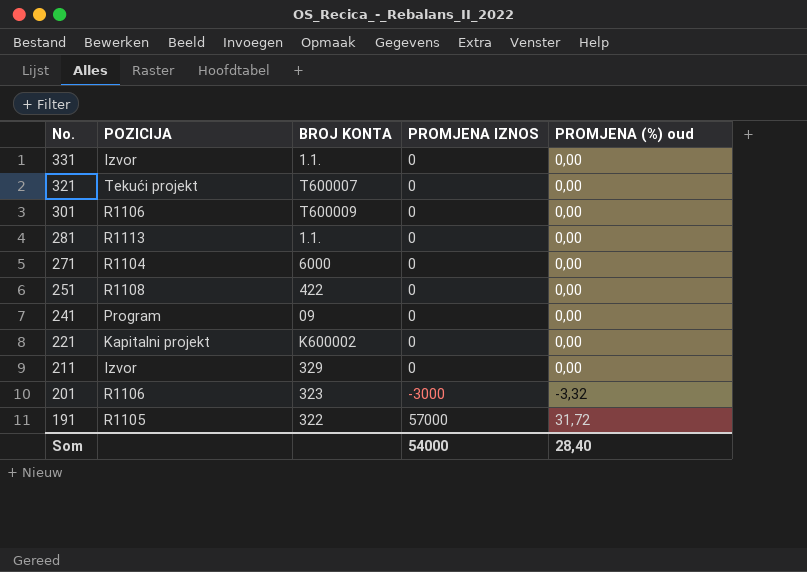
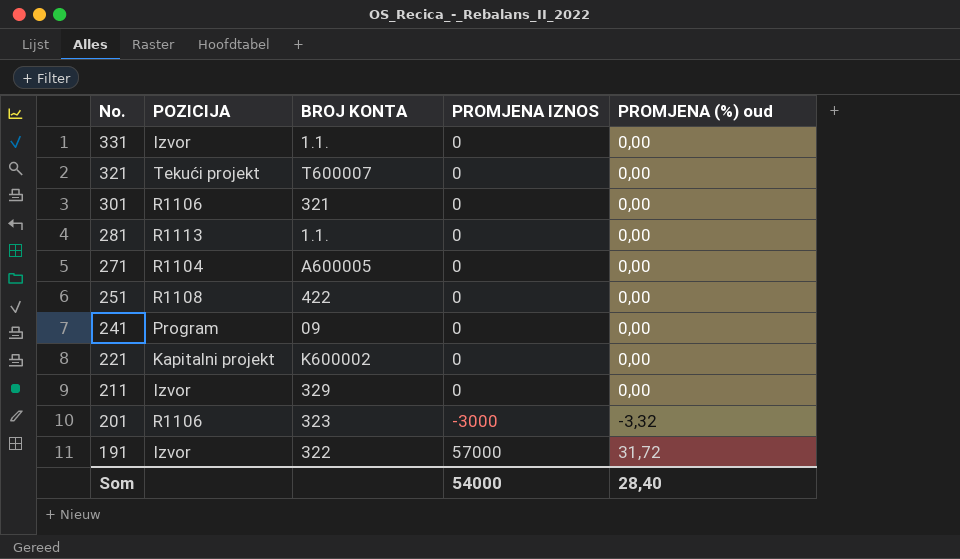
301 | BROJ KONTA: T600009 -> 321
271 | BROJ KONTA: 6000 -> A600005
191 | POZICIJA: R1105 -> Izvor

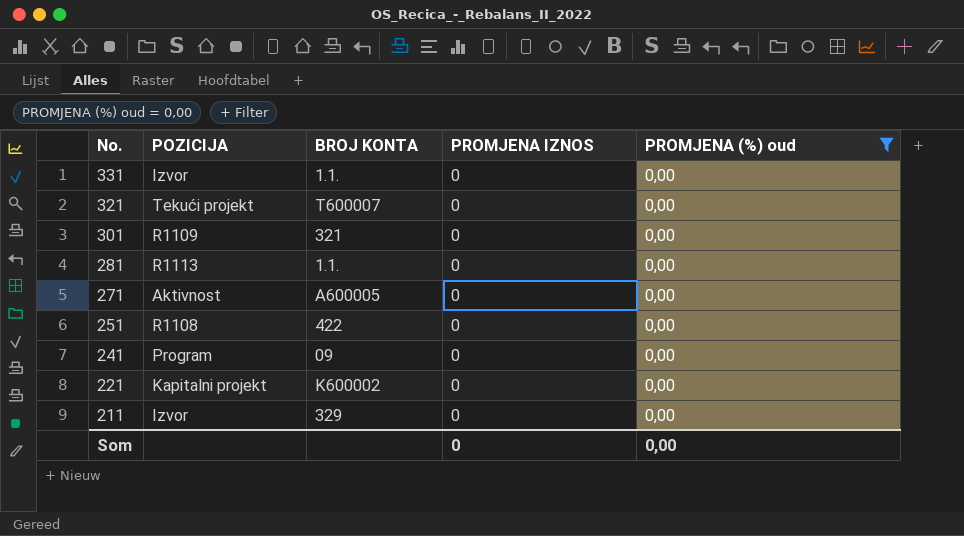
filter: none -> PROMJENA (%) oud = 0,00
301 | POZICIJA: R1106 -> R1109
271 | POZICIJA: R1104 -> Aktivnost
Som | PROMJENA IZNOS: 54000 -> 0
Som | PROMJENA (%) oud: 28,40 -> 0,00

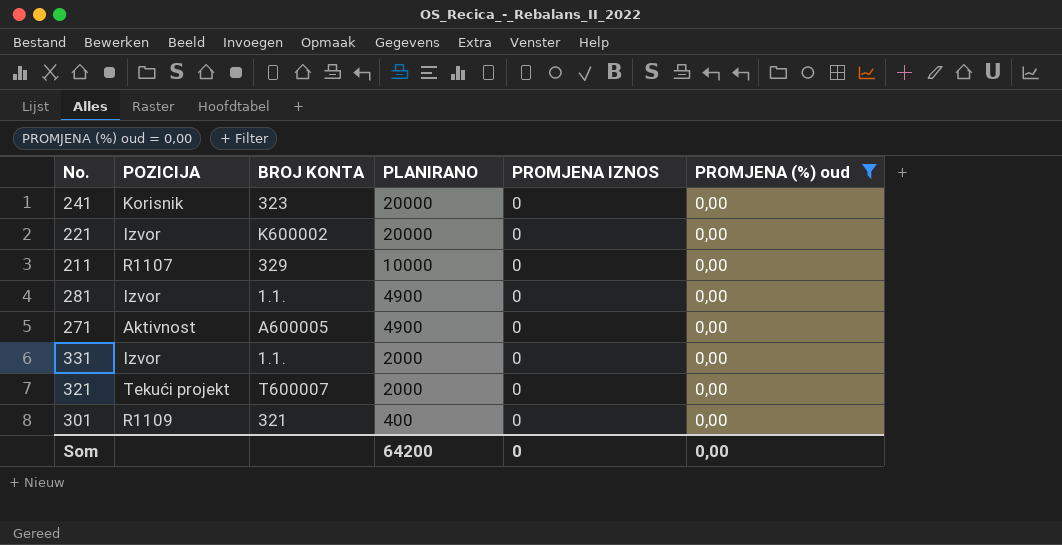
row order: No. descending -> PLANIRANO descending
column PLANIRANO | position: none -> 4
row 251: R1108 | 422 | 0 | 0,00 -> none
241 | POZICIJA: Program -> Korisnik
241 | BROJ KONTA: 09 -> 323
221 | POZICIJA: Kapitalni projekt -> Izvor
211 | POZICIJA: Izvor -> R1107
281 | POZICIJA: R1113 -> Izvor

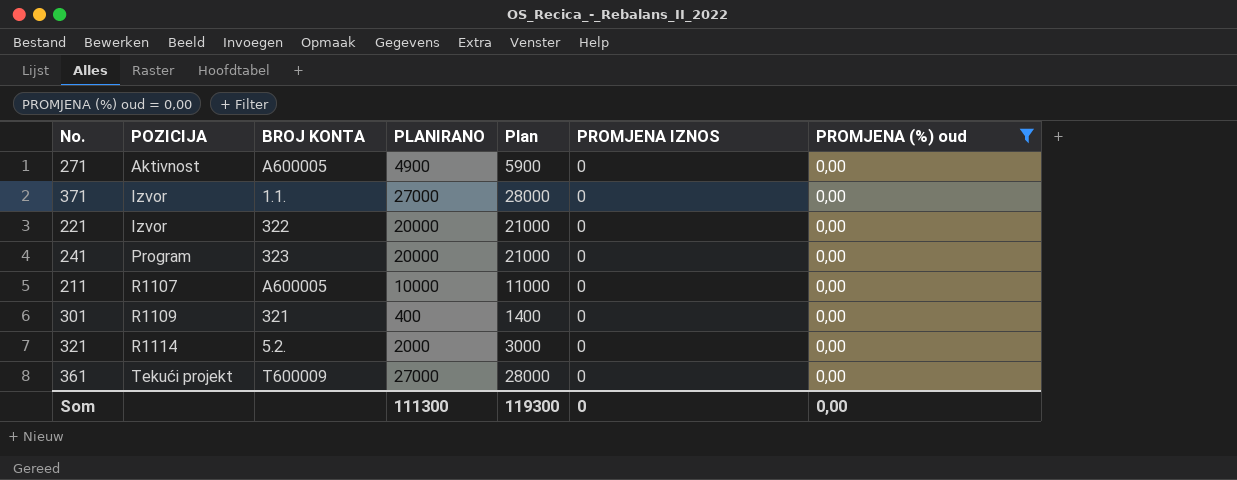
row order: PLANIRANO descending -> POZICIJA ascending
column Plan | formula: none -> [PLANIRANO] + 1000
row 281: Izvor | 1.1. | 4900 | 0 | 0,00 -> none
row 331: Izvor | 1.1. | 2000 | 0 | 0,00 -> none
row 371: none -> Izvor | 1.1. | 27000 | 28000 | 0 | 0,00
221 | BROJ KONTA: K600002 -> 322
241 | POZICIJA: Korisnik -> Program
211 | BROJ KONTA: 329 -> A600005
321 | POZICIJA: Tekući projekt -> R1114
321 | BROJ KONTA: T600007 -> 5.2.
row 361: none -> Tekući projekt | T600009 | 27000 | 28000 | 0 | 0,00
Som | PLANIRANO: 64200 -> 111300

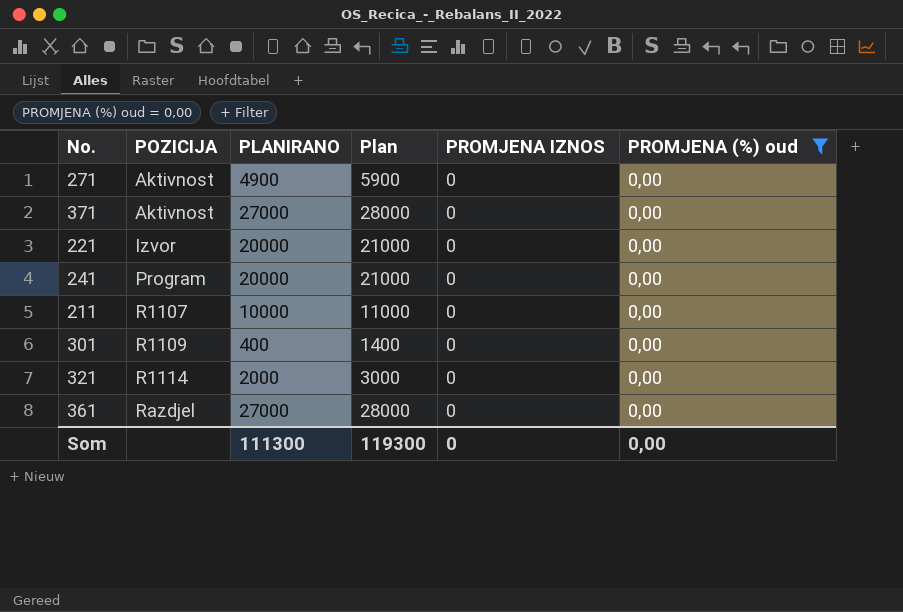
column BROJ KONTA | position: 3 -> none
371 | POZICIJA: Izvor -> Aktivnost
361 | POZICIJA: Tekući projekt -> Razdjel

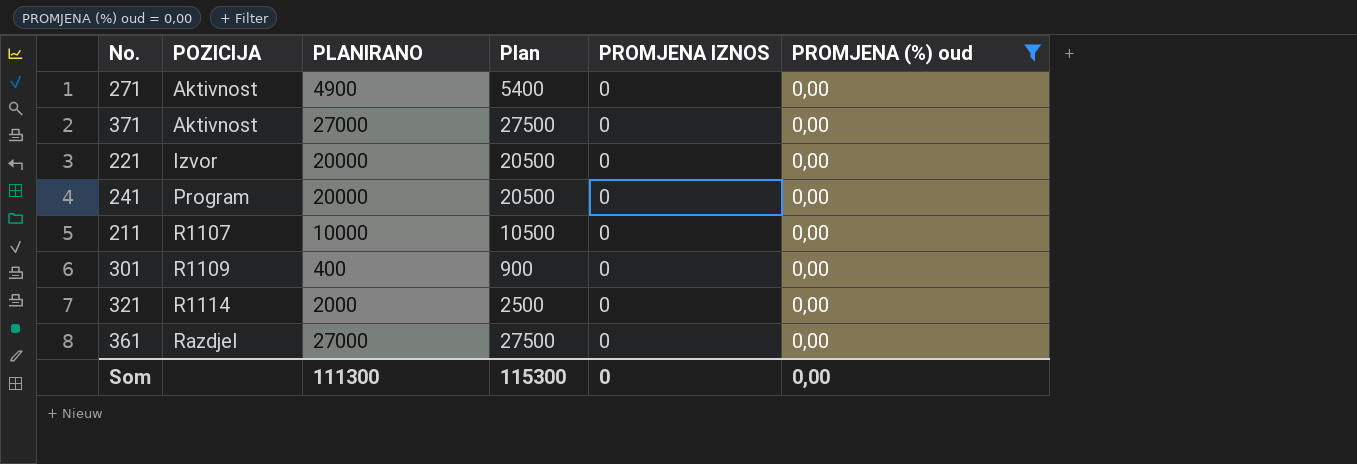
column Plan | formula: [PLANIRANO] + 1000 -> [PLANIRANO] + 500
Som | Plan: 119300 -> 115300

